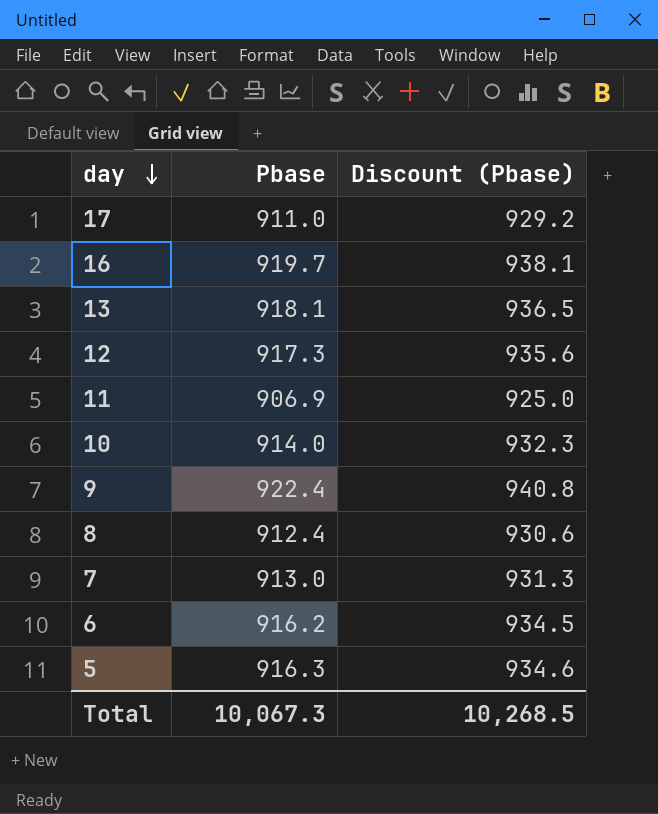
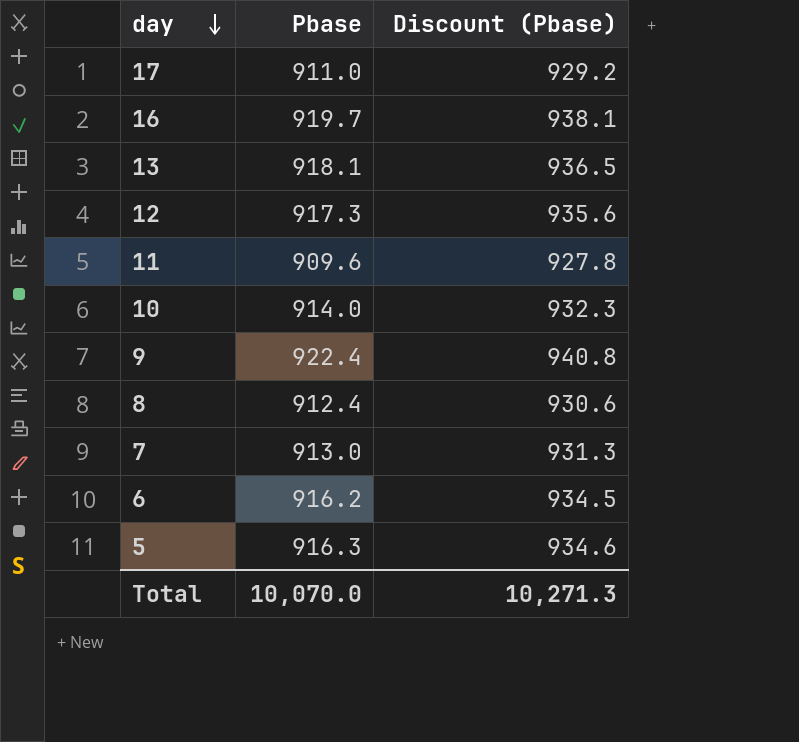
11 | Pbase: 906.9 -> 909.6
11 | Discount (Pbase): 925.0 -> 927.8
Total | Pbase: 10,067.3 -> 10,070.0
Total | Discount (Pbase): 10,268.5 -> 10,271.3

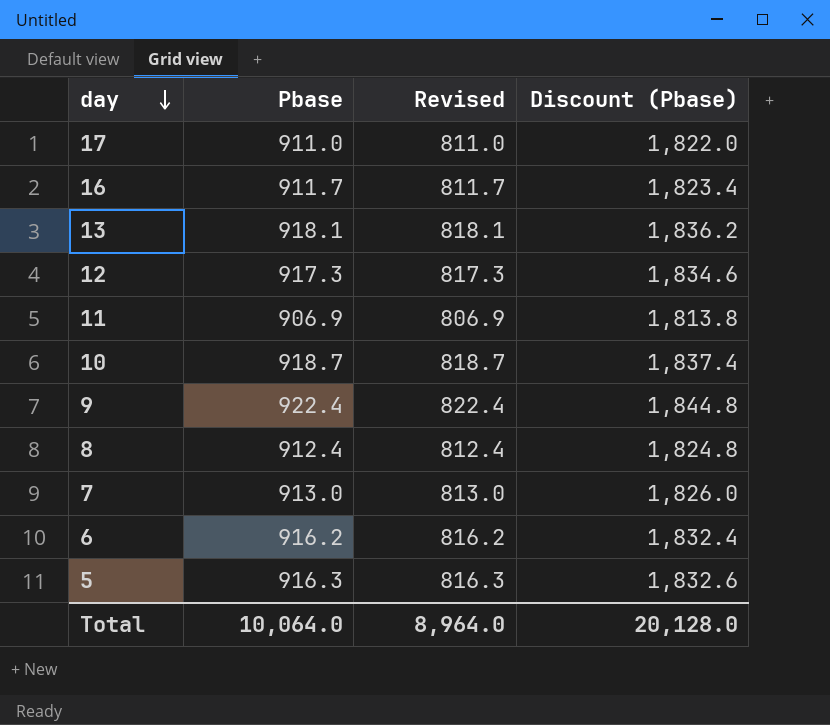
column Revised | formula: none -> [Pbase] - 100
column Discount (Pbase) | formula: [Pbase] * 1.02 -> [Pbase] * 2
16 | Pbase: 919.7 -> 911.7
11 | Pbase: 909.6 -> 906.9
10 | Pbase: 914.0 -> 918.7
Total | Pbase: 10,070.0 -> 10,064.0
Total | Discount (Pbase): 10,271.3 -> 20,128.0

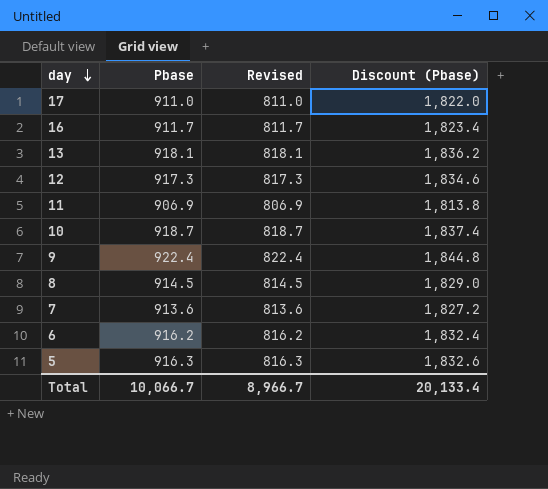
8 | Pbase: 912.4 -> 914.5
8 | Revised: 812.4 -> 814.5
8 | Discount (Pbase): 1,824.8 -> 1,829.0
7 | Pbase: 913.0 -> 913.6
7 | Revised: 813.0 -> 813.6
7 | Discount (Pbase): 1,826.0 -> 1,827.2
Total | Pbase: 10,064.0 -> 10,066.7
Total | Revised: 8,964.0 -> 8,966.7
Total | Discount (Pbase): 20,128.0 -> 20,133.4

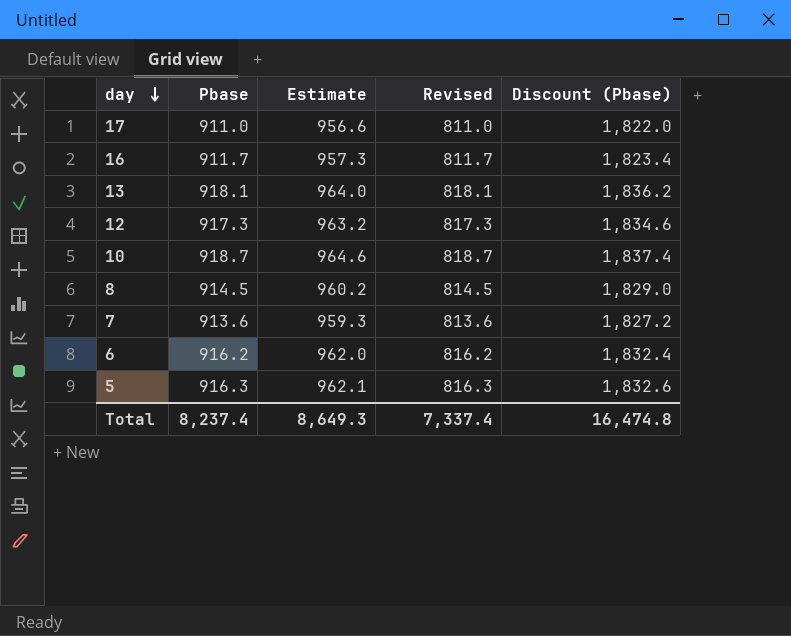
column Estimate | formula: none -> [Pbase] * 1.05
row 11: 906.9 | 806.9 | 1,813.8 -> none
row 9: 922.4 | 822.4 | 1,844.8 -> none
Total | Pbase: 10,066.7 -> 8,237.4
Total | Revised: 8,966.7 -> 7,337.4
Total | Discount (Pbase): 20,133.4 -> 16,474.8

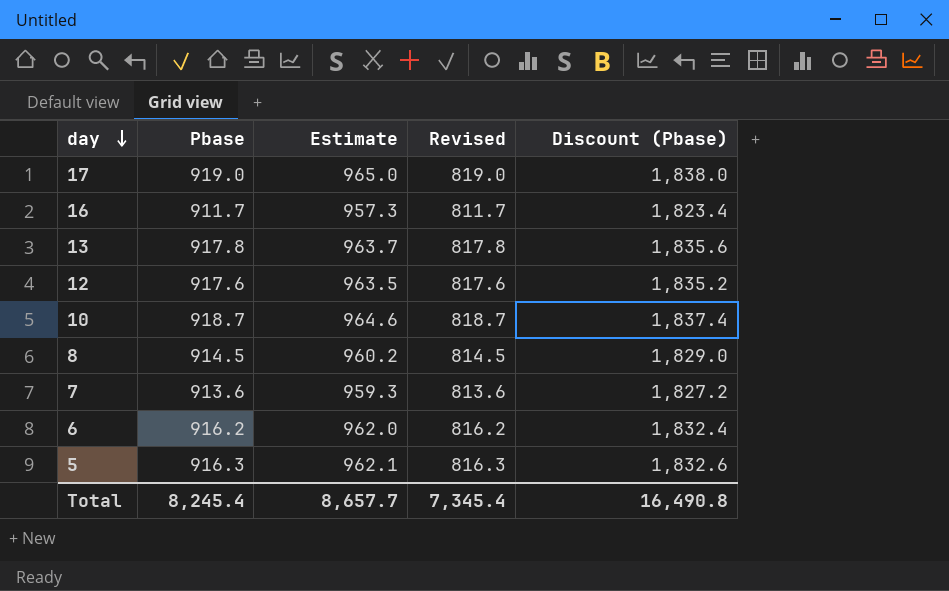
17 | Pbase: 911.0 -> 919.0
17 | Estimate: 956.6 -> 965.0
17 | Revised: 811.0 -> 819.0
17 | Discount (Pbase): 1,822.0 -> 1,838.0
13 | Pbase: 918.1 -> 917.8
13 | Estimate: 964.0 -> 963.7
13 | Revised: 818.1 -> 817.8
13 | Discount (Pbase): 1,836.2 -> 1,835.6
12 | Pbase: 917.3 -> 917.6
12 | Estimate: 963.2 -> 963.5
12 | Revised: 817.3 -> 817.6
12 | Discount (Pbase): 1,834.6 -> 1,835.2
Total | Pbase: 8,237.4 -> 8,245.4
Total | Estimate: 8,649.3 -> 8,657.7
Total | Revised: 7,337.4 -> 7,345.4
Total | Discount (Pbase): 16,474.8 -> 16,490.8

